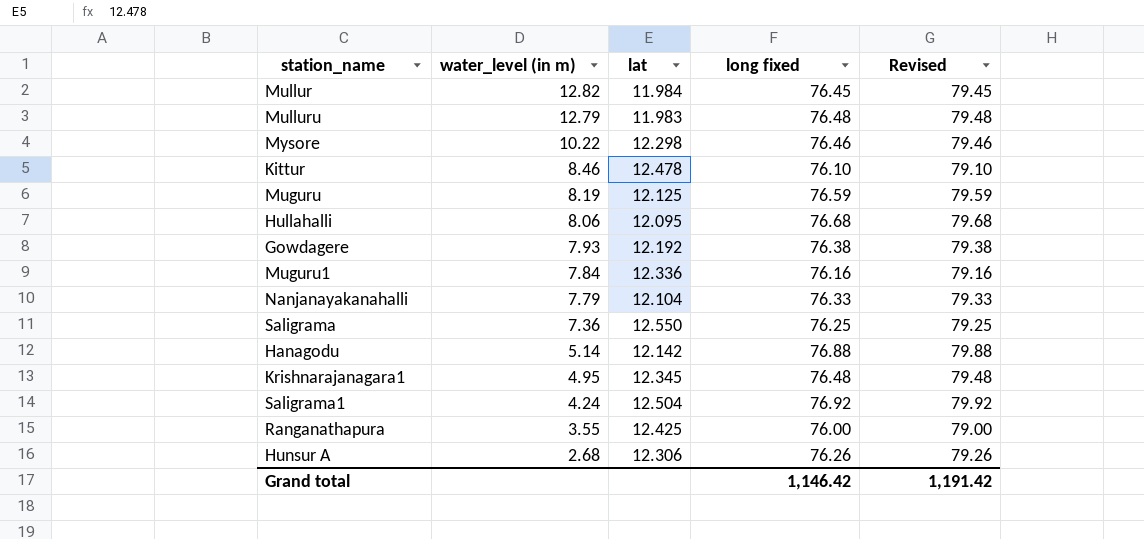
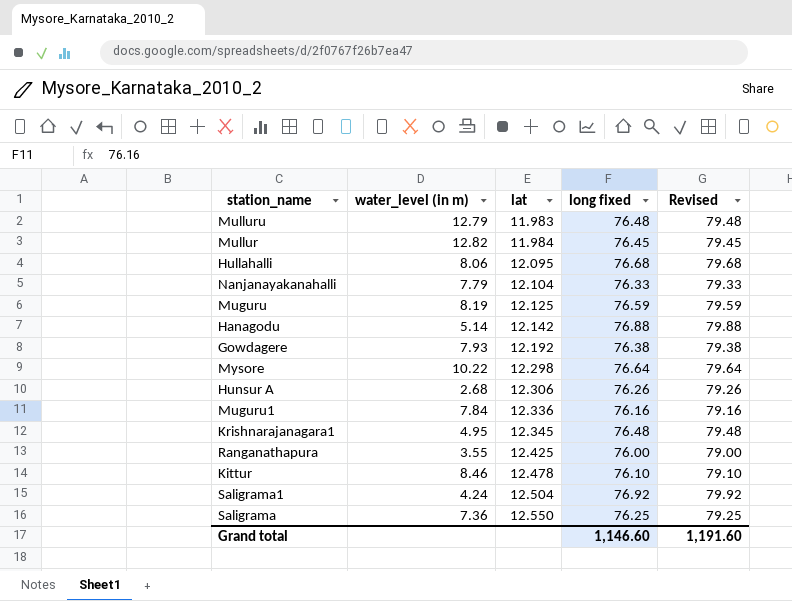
row order: water_level (in m) descending -> lat ascending
Mysore | long fixed: 76.46 -> 76.64
Mysore | Revised: 79.46 -> 79.64
Grand total | long fixed: 1,146.42 -> 1,146.60
Grand total | Revised: 1,191.42 -> 1,191.60

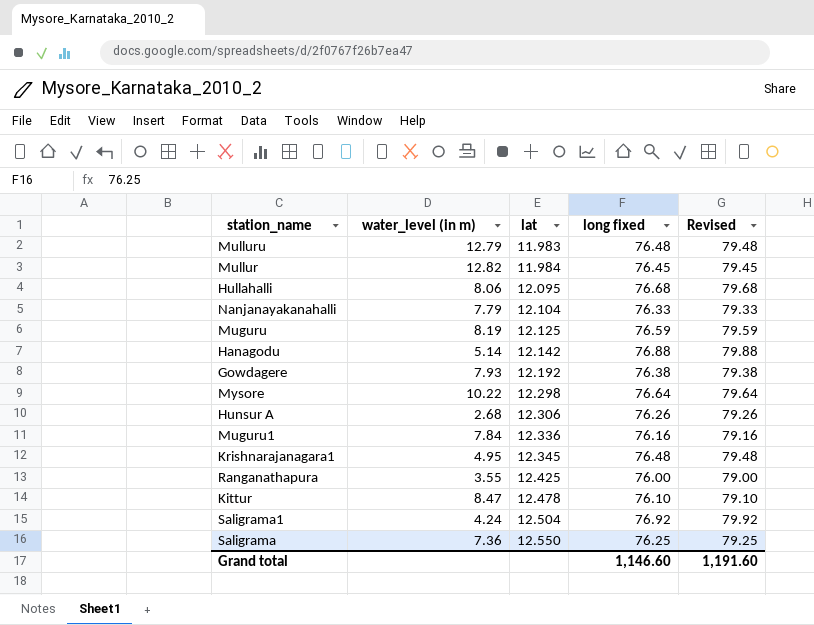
Kittur | water_level (in m): 8.46 -> 8.47

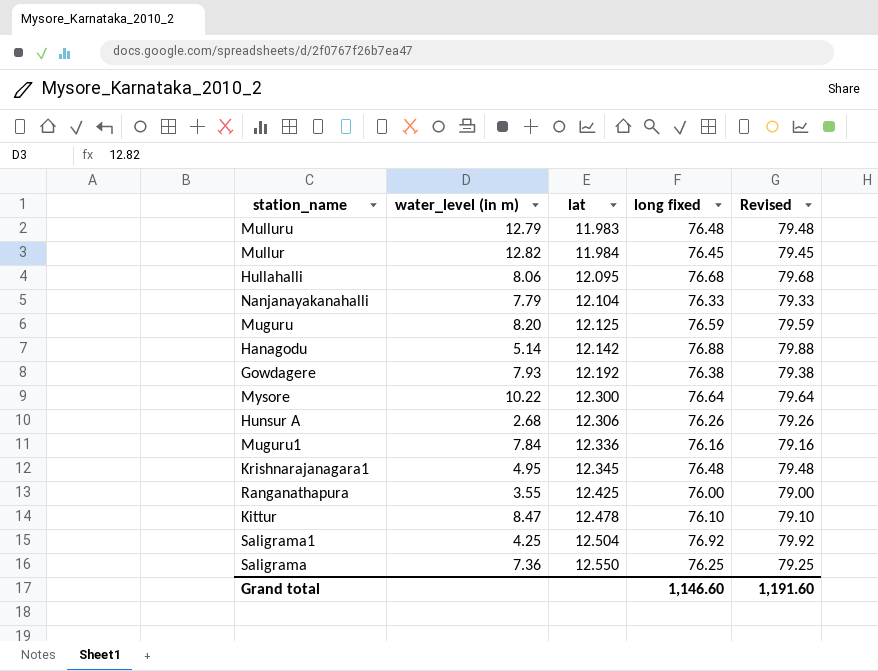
Muguru | water_level (in m): 8.19 -> 8.20
Mysore | lat: 12.298 -> 12.300
Saligrama1 | water_level (in m): 4.24 -> 4.25

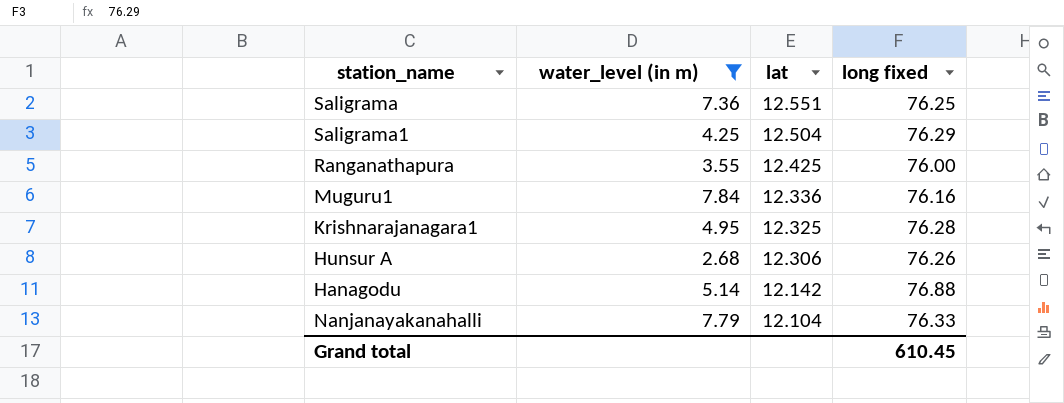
filter: none -> water_level (in m) <= 7.84
row order: lat ascending -> lat descending
column Revised | formula: [long fixed] + 3 -> none
Saligrama | lat: 12.550 -> 12.551
Saligrama1 | long fixed: 76.92 -> 76.29
Krishnarajanagara1 | lat: 12.345 -> 12.325
Krishnarajanagara1 | long fixed: 76.48 -> 76.28
Grand total | long fixed: 1,146.60 -> 610.45

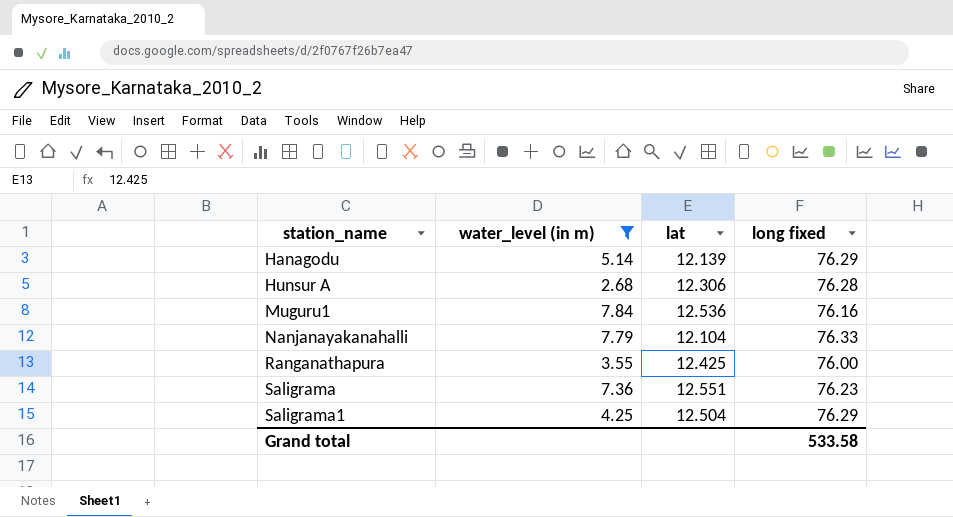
row order: lat descending -> station_name ascending
row Krishnarajanagara1: 4.95 | 12.325 | 76.28 -> none
Hanagodu | lat: 12.142 -> 12.139
Hanagodu | long fixed: 76.88 -> 76.29
Hunsur A | long fixed: 76.26 -> 76.28
Muguru1 | lat: 12.336 -> 12.536
Saligrama | long fixed: 76.25 -> 76.23
Grand total | long fixed: 610.45 -> 533.58

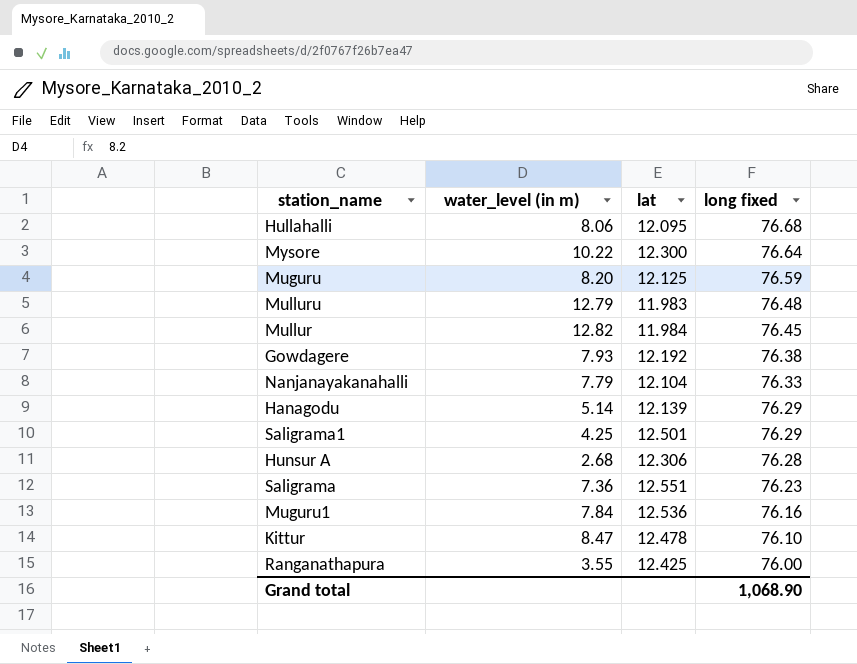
filter: water_level (in m) <= 7.84 -> none
row order: station_name ascending -> long fixed descending
Saligrama1 | lat: 12.504 -> 12.501
Grand total | long fixed: 533.58 -> 1,068.90

